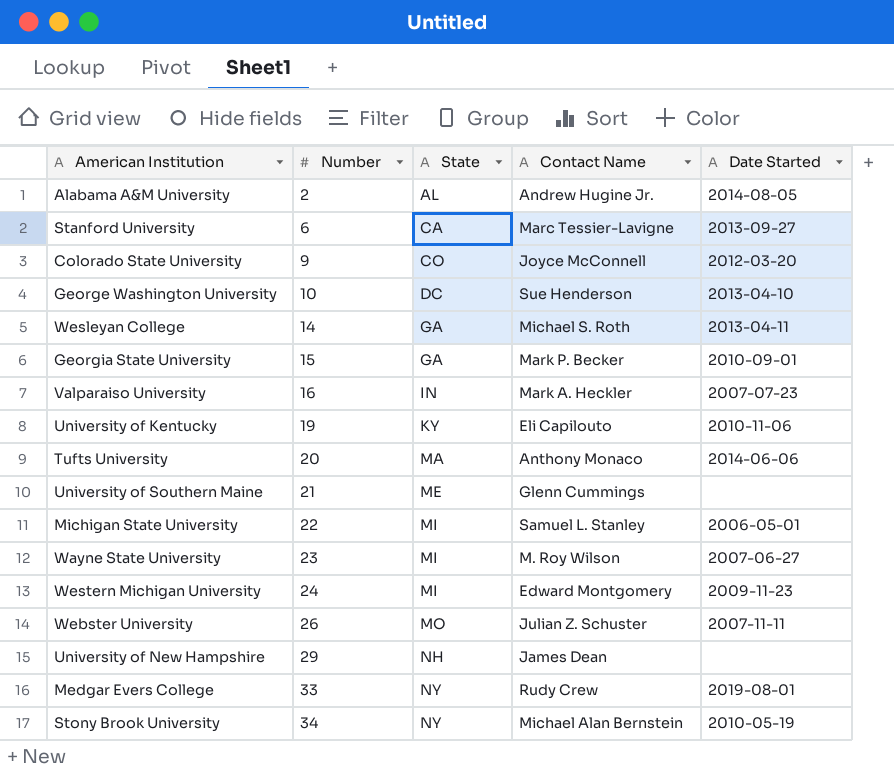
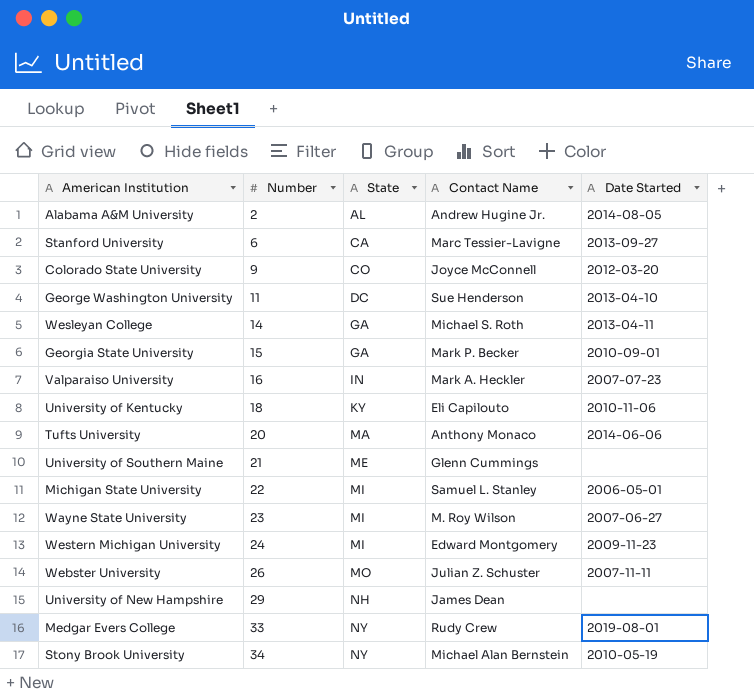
George Washington University | Number: 10 -> 11
University of Kentucky | Number: 19 -> 18

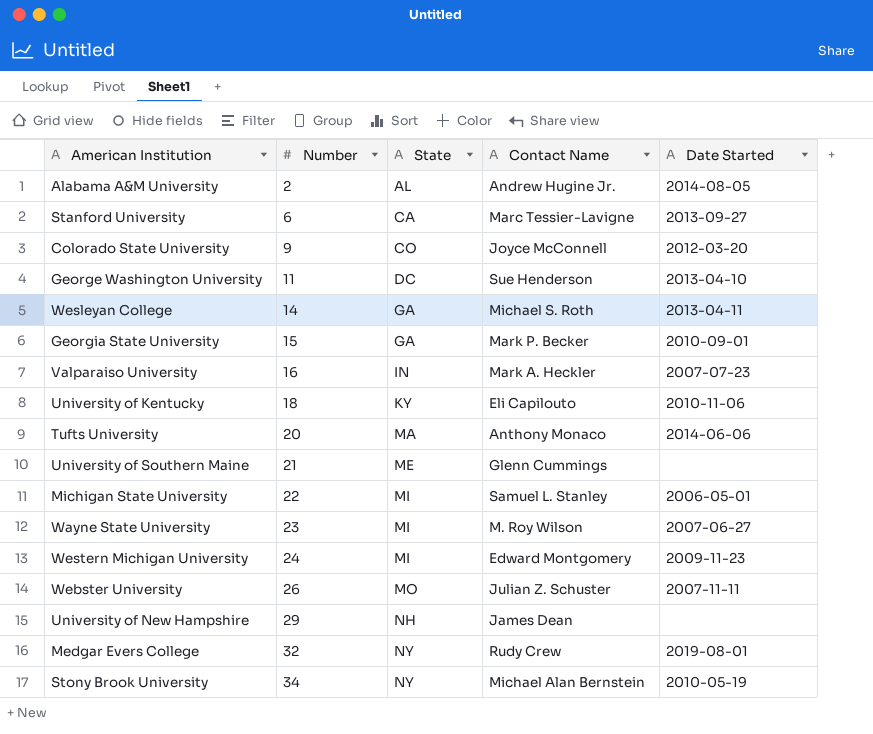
Medgar Evers College | Number: 33 -> 32

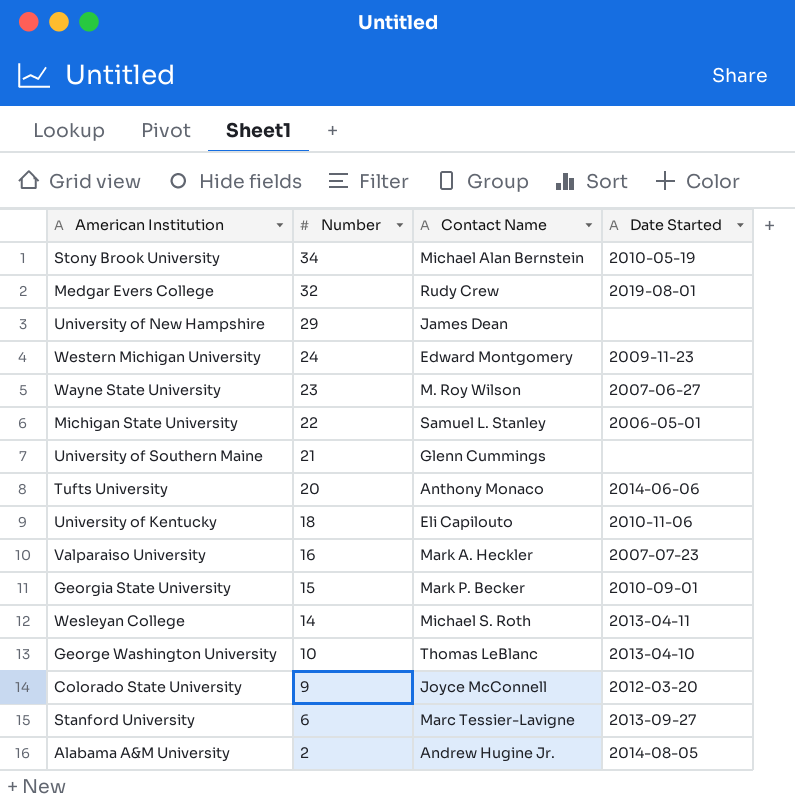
row order: Number ascending -> Number descending
column State | position: 3 -> none
row Webster University: 26 | MO | Julian Z. Schuster | 2007-11-11 -> none
George Washington University | Number: 11 -> 10
George Washington University | Contact Name: Sue Henderson -> Thomas LeBlanc

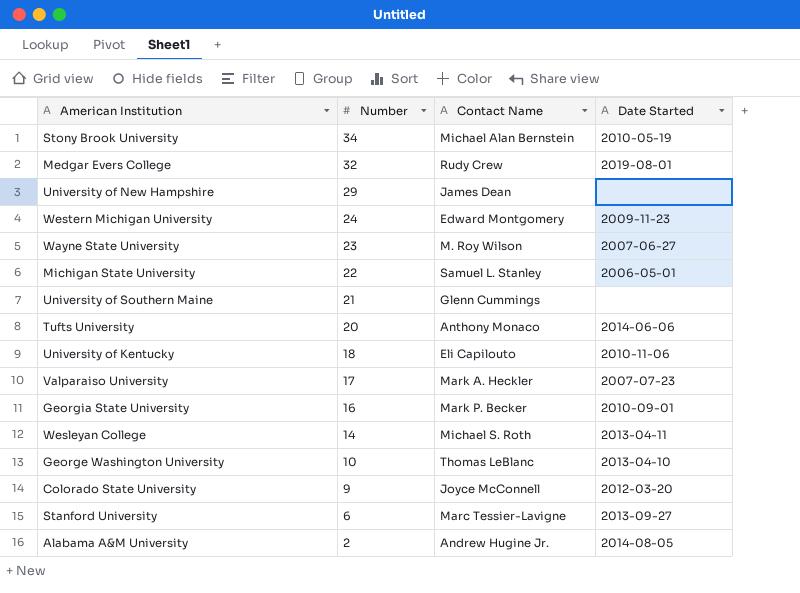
Valparaiso University | Number: 16 -> 17
Georgia State University | Number: 15 -> 16

